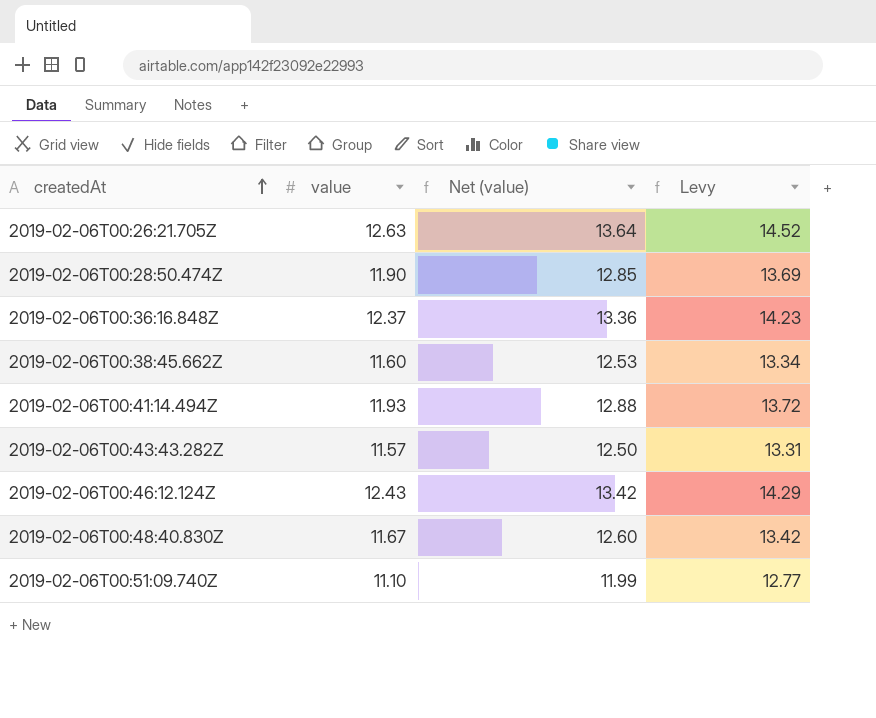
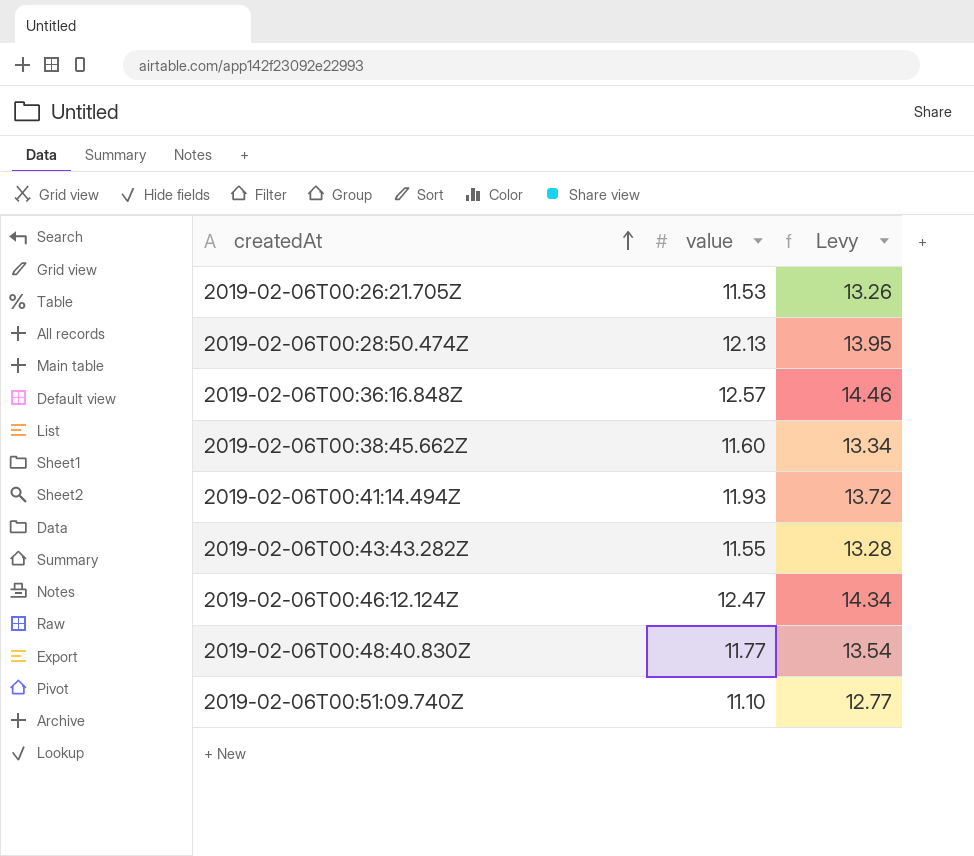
column Net (value) | formula: [value] * 1.08 -> none
2019-02-06T00:26:21.705Z | value: 12.63 -> 11.53
2019-02-06T00:26:21.705Z | Levy: 14.52 -> 13.26
2019-02-06T00:28:50.474Z | value: 11.90 -> 12.13
2019-02-06T00:28:50.474Z | Levy: 13.69 -> 13.95
2019-02-06T00:36:16.848Z | value: 12.37 -> 12.57
2019-02-06T00:36:16.848Z | Levy: 14.23 -> 14.46
2019-02-06T00:43:43.282Z | value: 11.57 -> 11.55
2019-02-06T00:43:43.282Z | Levy: 13.31 -> 13.28
2019-02-06T00:46:12.124Z | value: 12.43 -> 12.47
2019-02-06T00:46:12.124Z | Levy: 14.29 -> 14.34
2019-02-06T00:48:40.830Z | value: 11.67 -> 11.77
2019-02-06T00:48:40.830Z | Levy: 13.42 -> 13.54

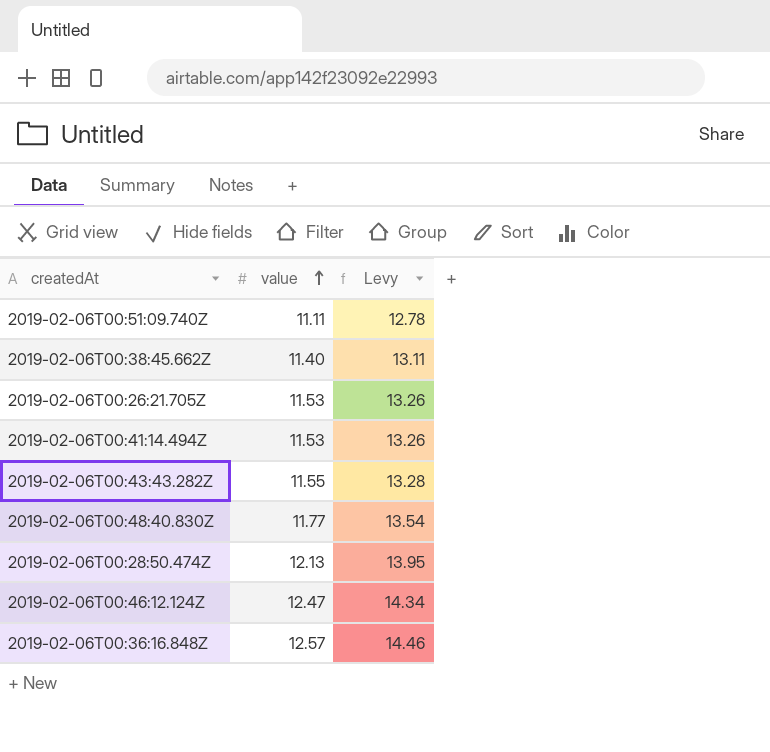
row order: createdAt ascending -> value ascending
2019-02-06T00:51:09.740Z | value: 11.10 -> 11.11
2019-02-06T00:51:09.740Z | Levy: 12.77 -> 12.78
2019-02-06T00:38:45.662Z | value: 11.60 -> 11.40
2019-02-06T00:38:45.662Z | Levy: 13.34 -> 13.11
2019-02-06T00:41:14.494Z | value: 11.93 -> 11.53
2019-02-06T00:41:14.494Z | Levy: 13.72 -> 13.26

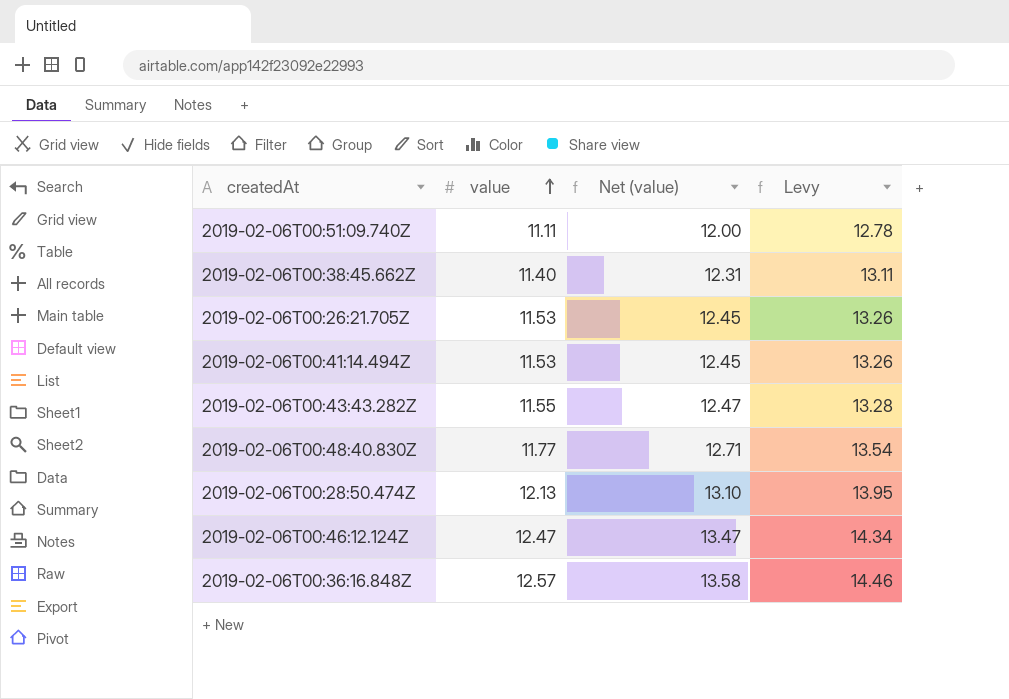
column Net (value) | formula: none -> [value] * 1.08

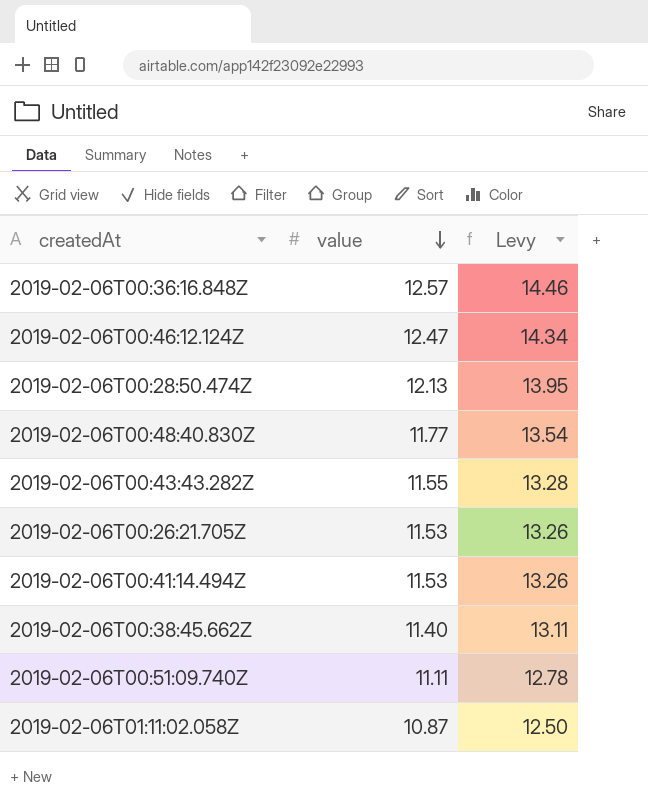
row order: value ascending -> value descending
column Net (value) | formula: [value] * 1.08 -> none
row 2019-02-06T01:11:02.058Z: none -> 10.87 | 12.50

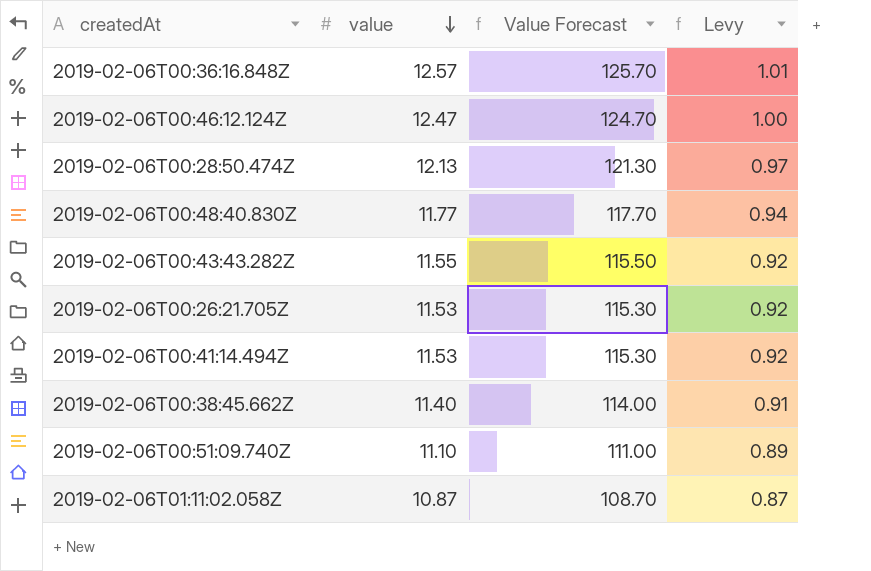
column Value Forecast | formula: none -> [value] * 10
column Levy | formula: [value] * 1.15 -> [value] * 0.08
2019-02-06T00:51:09.740Z | value: 11.11 -> 11.10

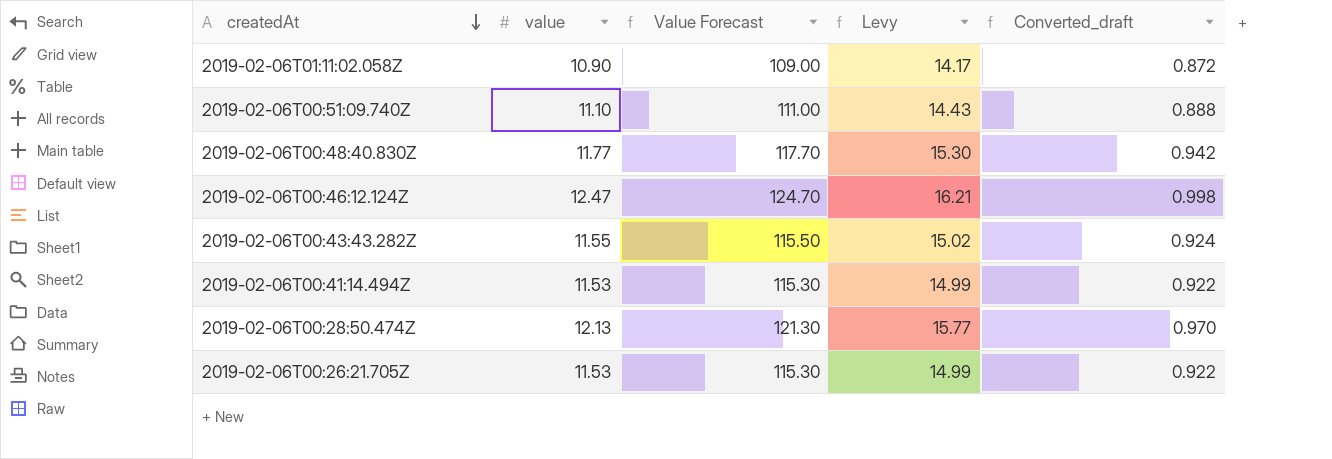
row order: value descending -> createdAt descending
column Levy | formula: [value] * 0.08 -> [value] * 1.3
column Converted_draft | formula: none -> [value] * 0.08
row 2019-02-06T00:36:16.848Z: 12.57 | 125.70 | 1.01 -> none
row 2019-02-06T00:38:45.662Z: 11.40 | 114.00 | 0.91 -> none
2019-02-06T01:11:02.058Z | value: 10.87 -> 10.90
2019-02-06T01:11:02.058Z | Value Forecast: 108.70 -> 109.00

